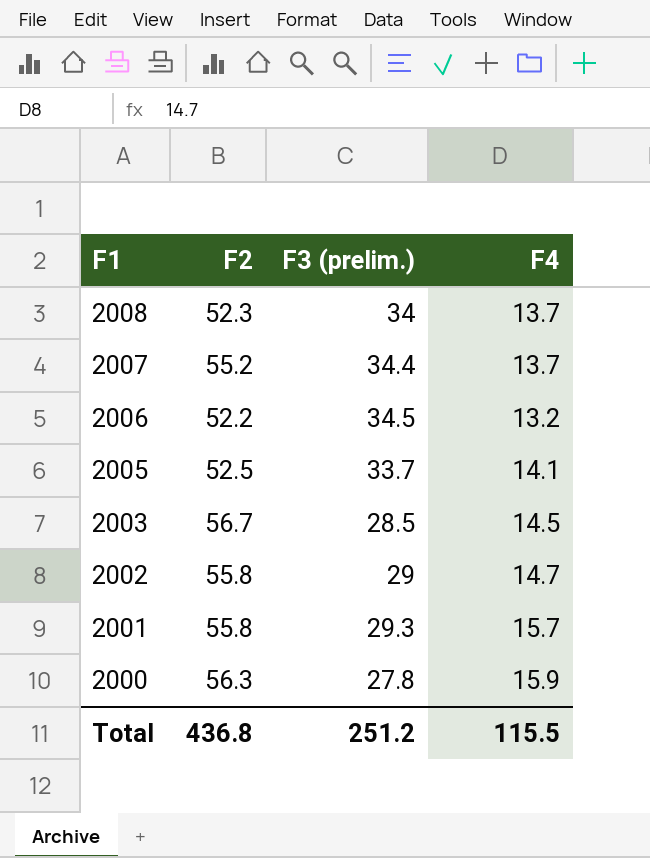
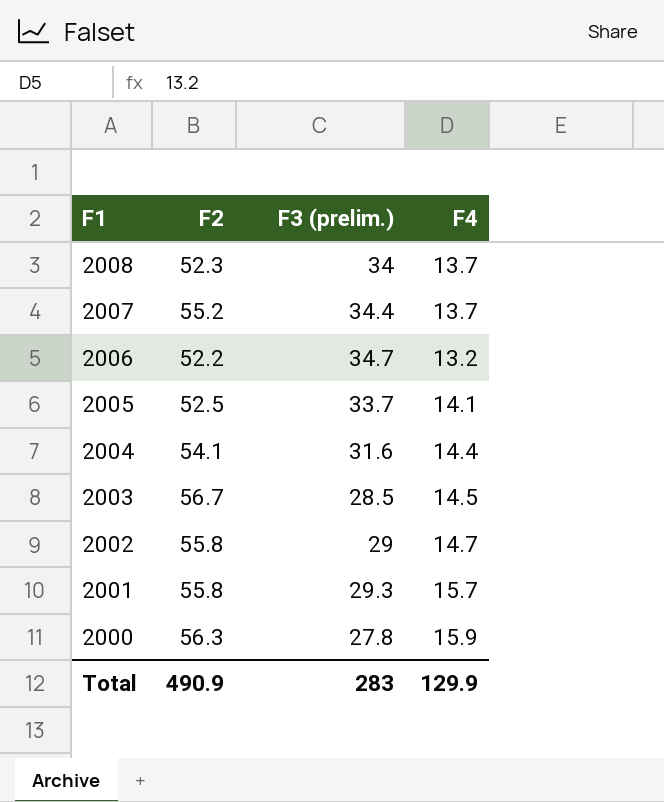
2006 | F3 (prelim.): 34.5 -> 34.7
row 2004: none -> 54.1 | 31.6 | 14.4
Total | F2: 436.8 -> 490.9
Total | F3 (prelim.): 251.2 -> 283
Total | F4: 115.5 -> 129.9

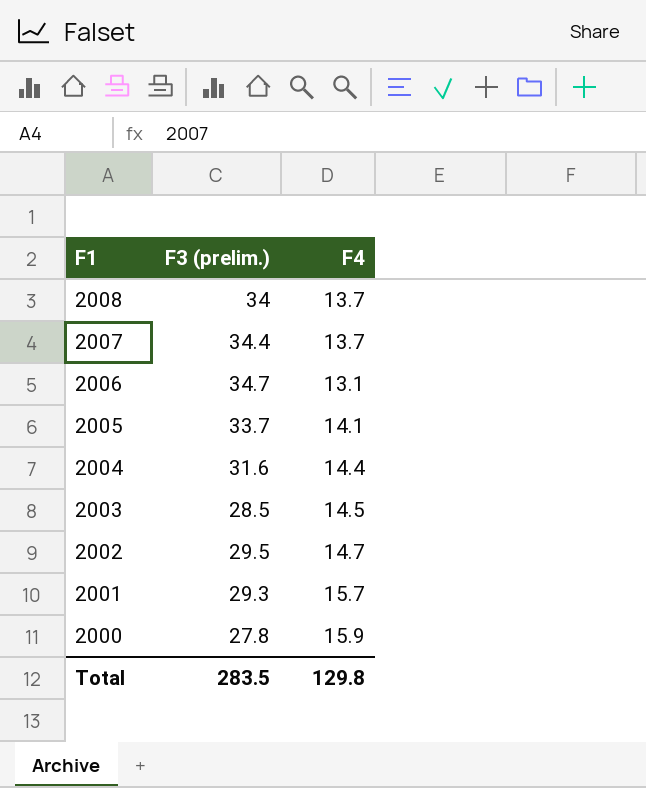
column F2 | position: 2 -> none
2006 | F4: 13.2 -> 13.1
2002 | F3 (prelim.): 29 -> 29.5
Total | F3 (prelim.): 283 -> 283.5
Total | F4: 129.9 -> 129.8

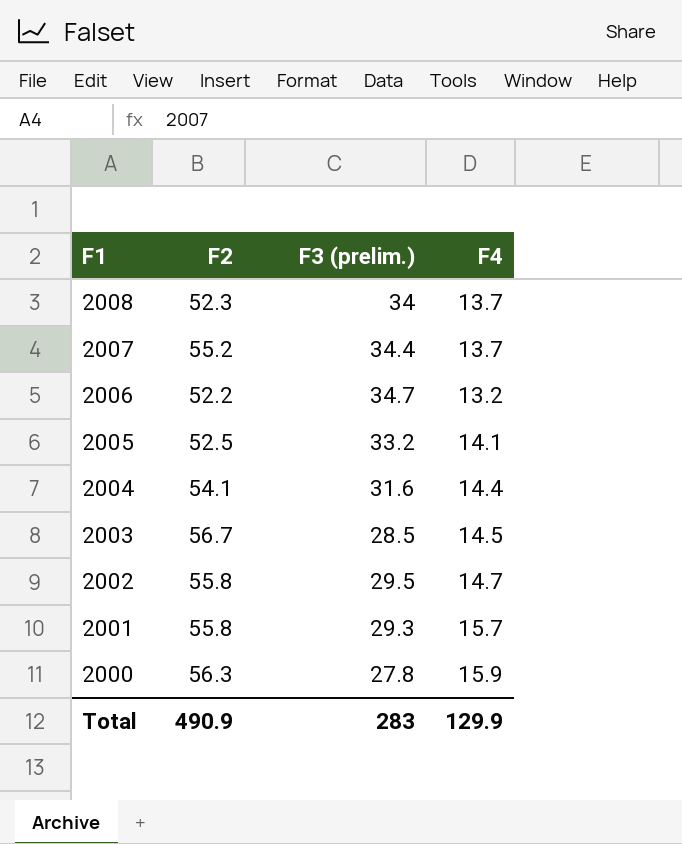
column F2 | position: none -> 2
2006 | F4: 13.1 -> 13.2
2005 | F3 (prelim.): 33.7 -> 33.2
Total | F3 (prelim.): 283.5 -> 283
Total | F4: 129.8 -> 129.9

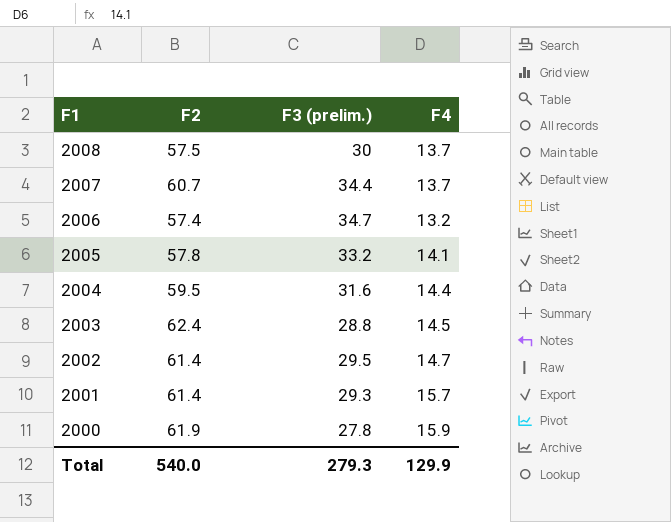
2008 | F2: 52.3 -> 57.5
2008 | F3 (prelim.): 34 -> 30
2007 | F2: 55.2 -> 60.7
2006 | F2: 52.2 -> 57.4
2005 | F2: 52.5 -> 57.8
2004 | F2: 54.1 -> 59.5
2003 | F2: 56.7 -> 62.4
2003 | F3 (prelim.): 28.5 -> 28.8
2002 | F2: 55.8 -> 61.4
2001 | F2: 55.8 -> 61.4
2000 | F2: 56.3 -> 61.9
Total | F2: 490.9 -> 540.0
Total | F3 (prelim.): 283 -> 279.3

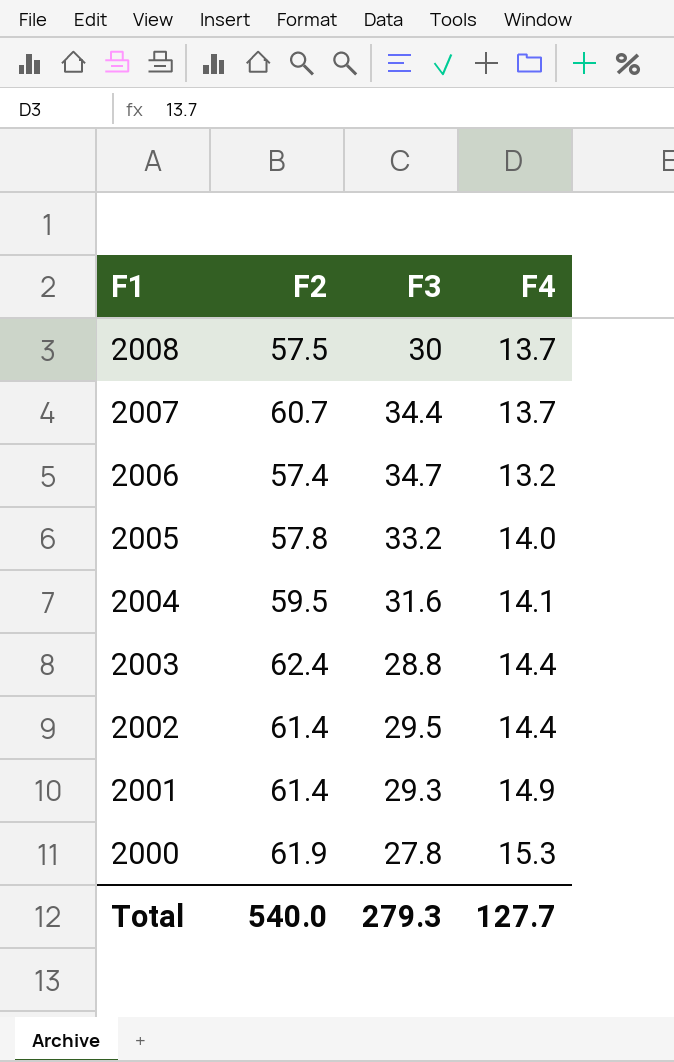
column name: F3 (prelim.) -> F3
2005 | F4: 14.1 -> 14.0
2004 | F4: 14.4 -> 14.1
2003 | F4: 14.5 -> 14.4
2002 | F4: 14.7 -> 14.4
2001 | F4: 15.7 -> 14.9
2000 | F4: 15.9 -> 15.3
Total | F4: 129.9 -> 127.7

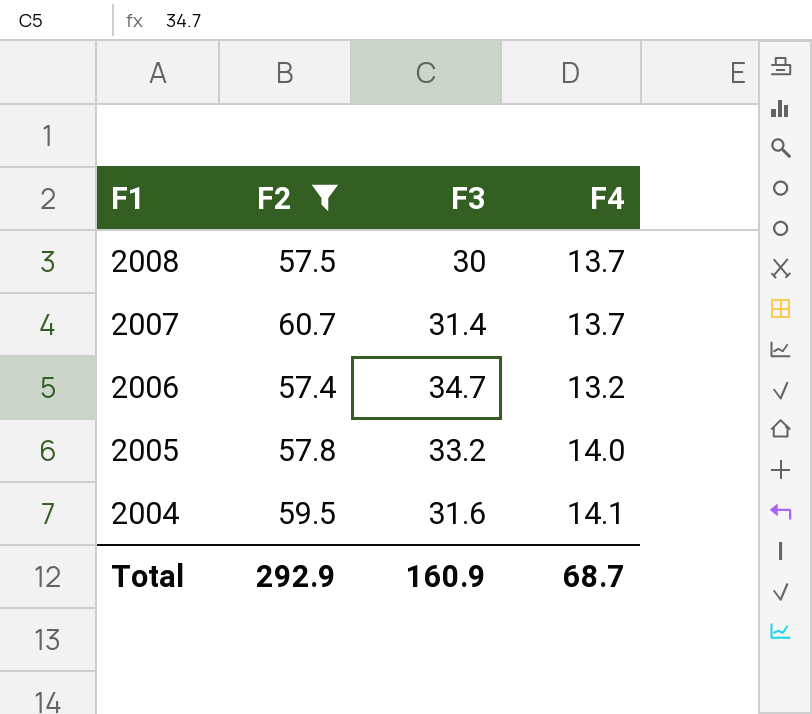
filter: none -> F2 <= 60.7
2007 | F3: 34.4 -> 31.4
Total | F2: 540.0 -> 292.9
Total | F3: 279.3 -> 160.9
Total | F4: 127.7 -> 68.7

